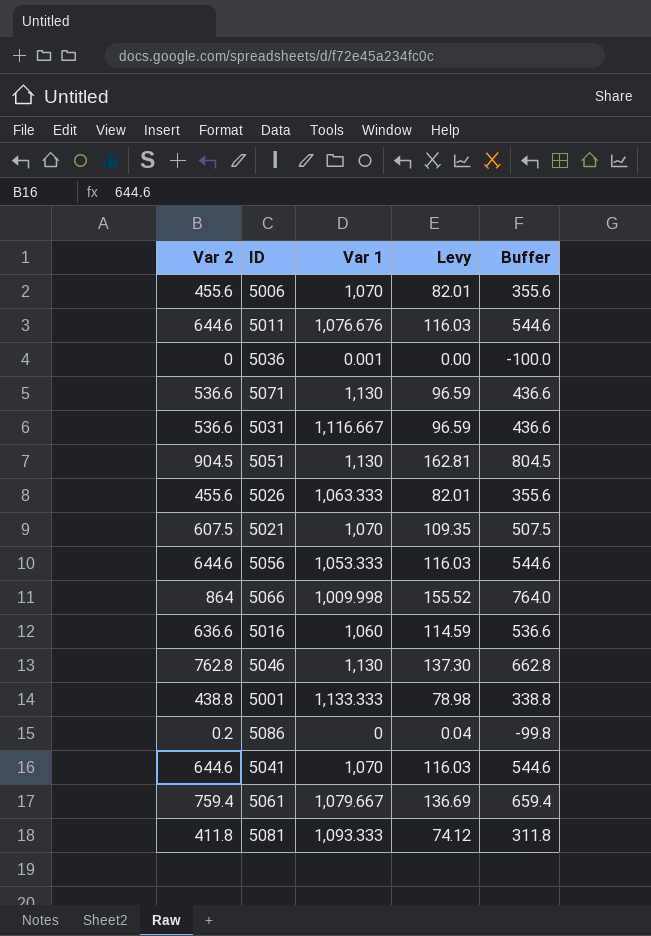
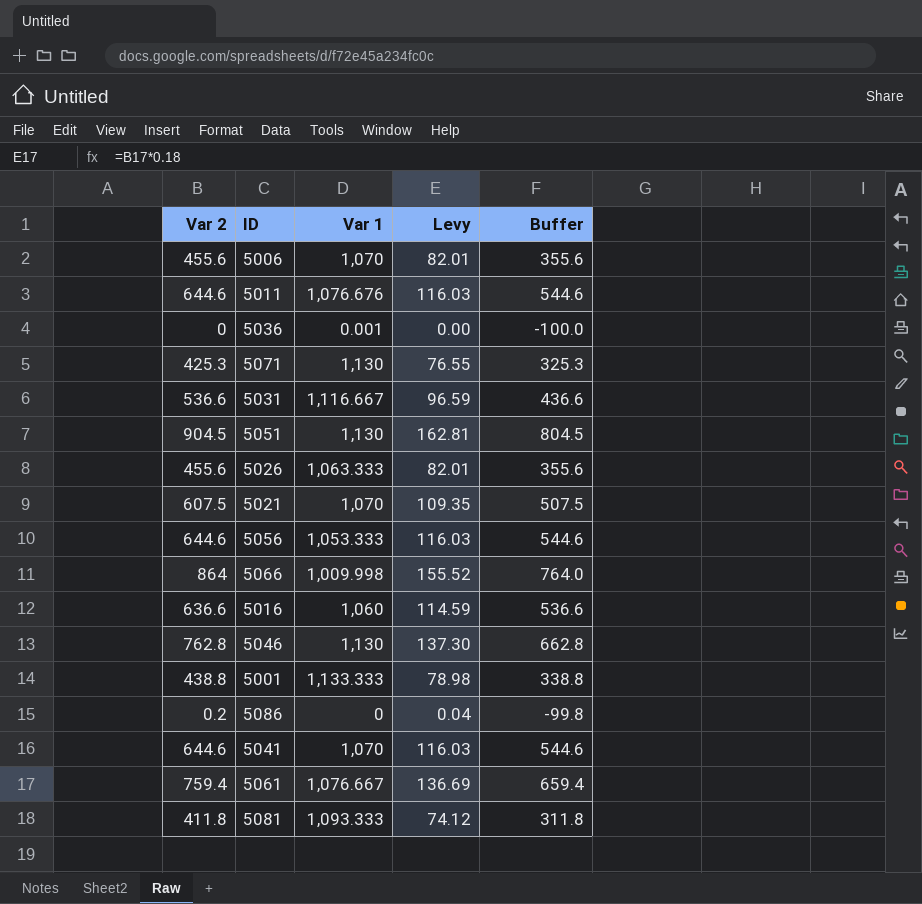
5071 | Var 2: 536.6 -> 425.3
5071 | Levy: 96.59 -> 76.55
5071 | Buffer: 436.6 -> 325.3
5061 | Var 1: 1,079.667 -> 1,076.667

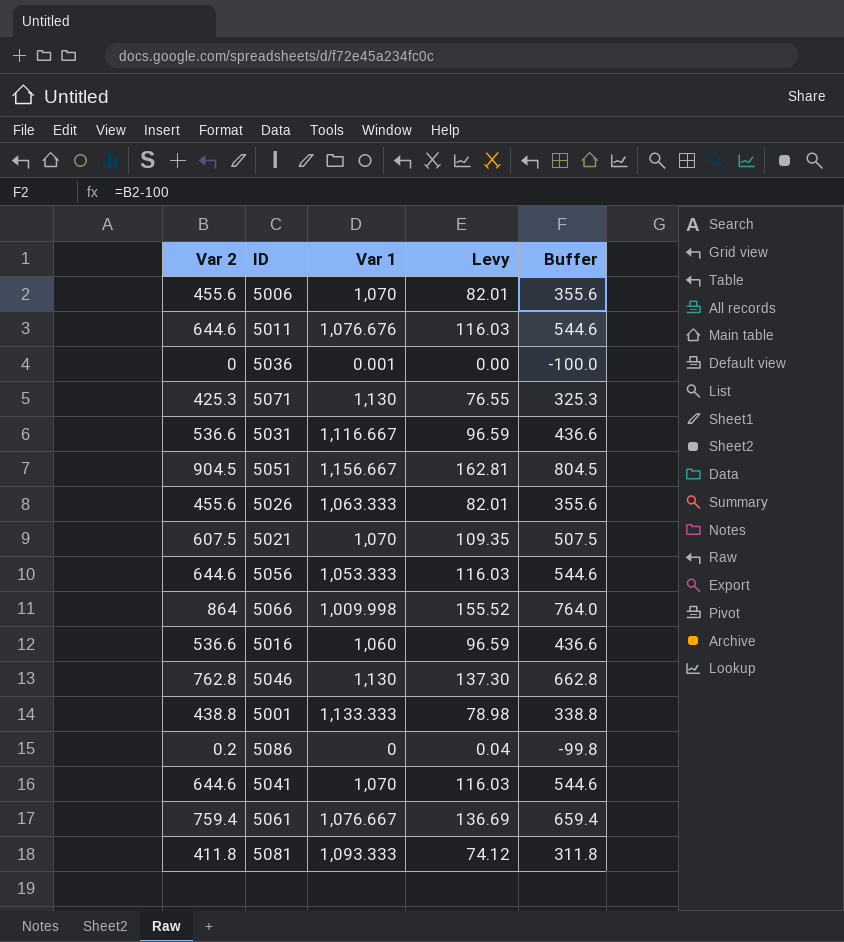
5051 | Var 1: 1,130 -> 1,156.667
5016 | Var 2: 636.6 -> 536.6
5016 | Levy: 114.59 -> 96.59
5016 | Buffer: 536.6 -> 436.6

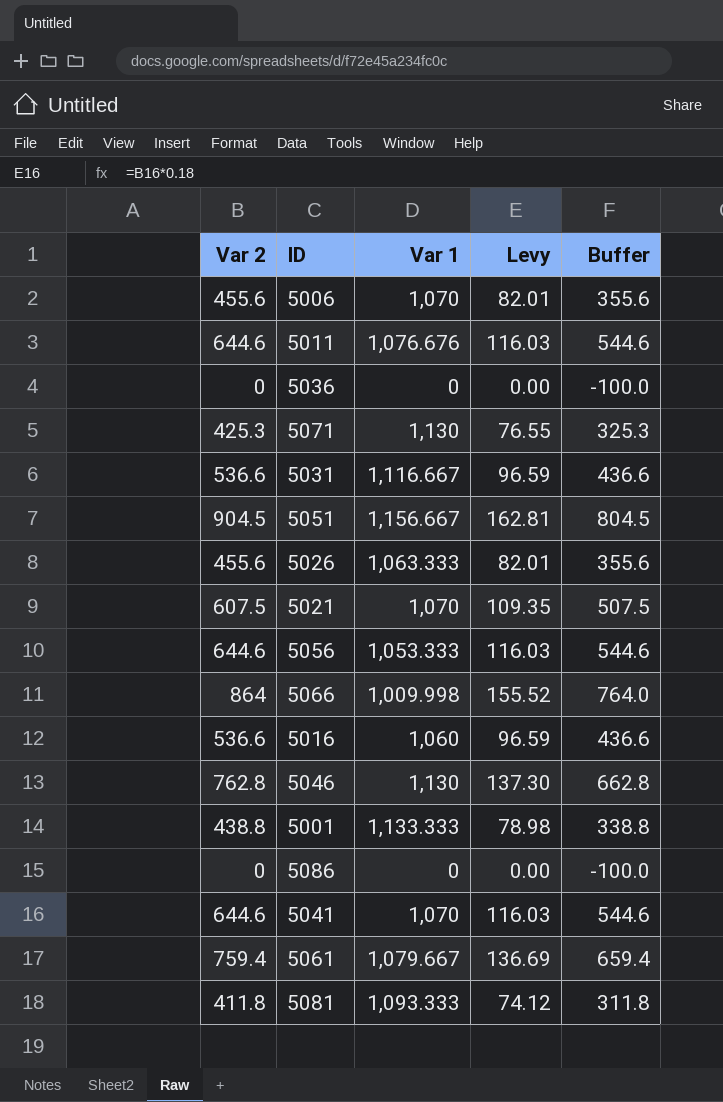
5036 | Var 1: 0.001 -> 0
5086 | Var 2: 0.2 -> 0
5086 | Levy: 0.04 -> 0.00
5086 | Buffer: -99.8 -> -100.0
5061 | Var 1: 1,076.667 -> 1,079.667

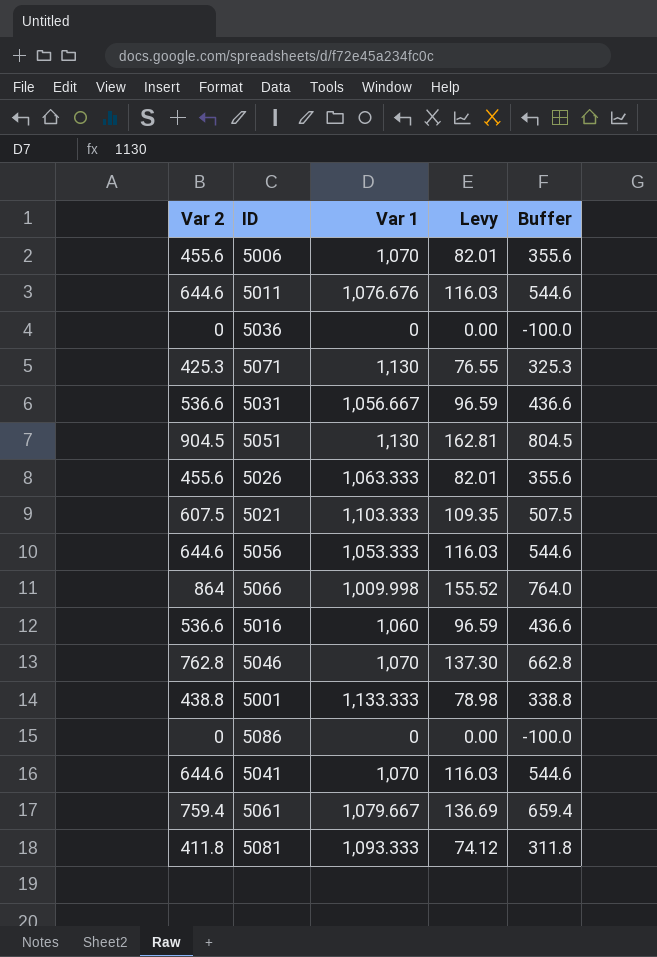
5031 | Var 1: 1,116.667 -> 1,056.667
5051 | Var 1: 1,156.667 -> 1,130
5021 | Var 1: 1,070 -> 1,103.333
5046 | Var 1: 1,130 -> 1,070

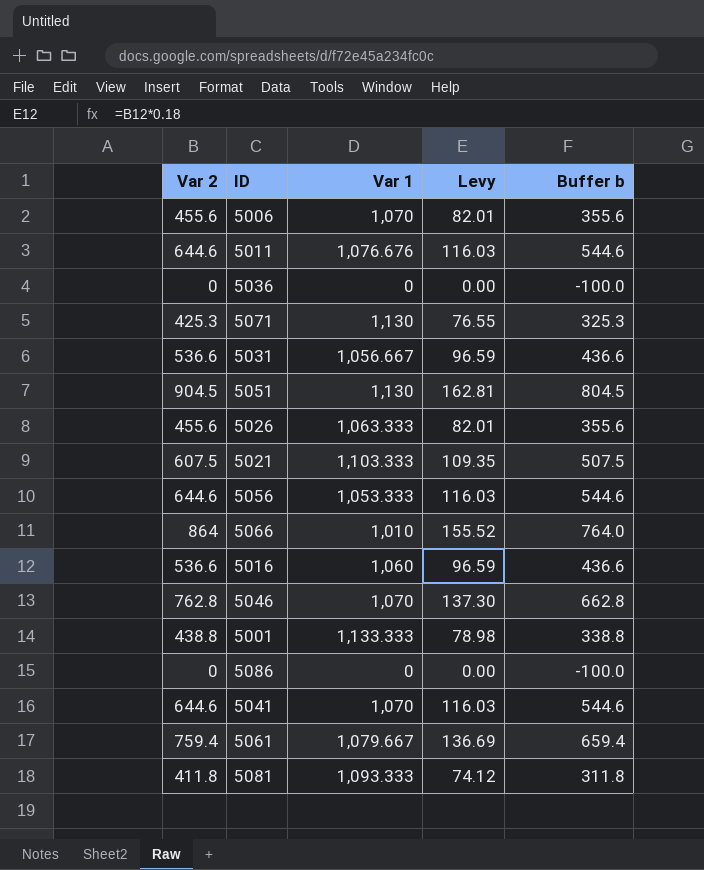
column name: Buffer -> Buffer b
5066 | Var 1: 1,009.998 -> 1,010

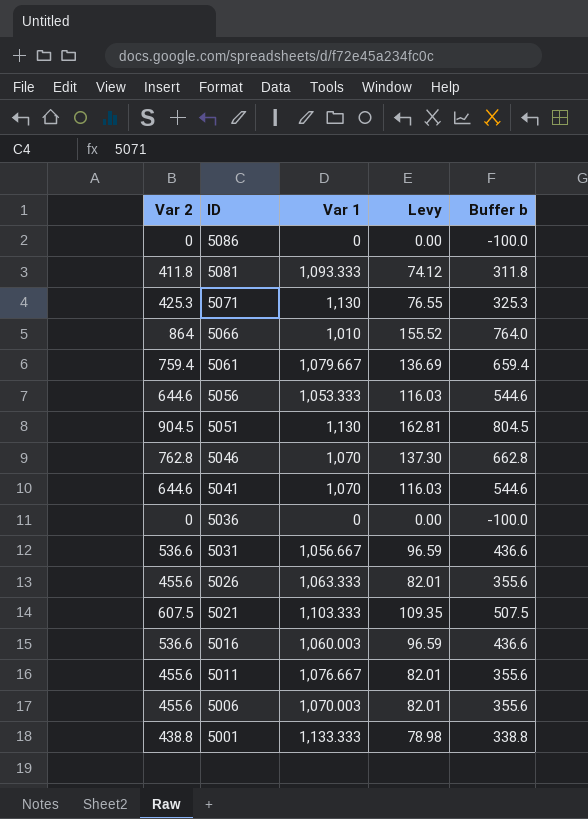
row order: none -> ID descending
5016 | Var 1: 1,060 -> 1,060.003
5011 | Var 2: 644.6 -> 455.6
5011 | Var 1: 1,076.676 -> 1,076.667
5011 | Levy: 116.03 -> 82.01
5011 | Buffer b: 544.6 -> 355.6
5006 | Var 1: 1,070 -> 1,070.003

